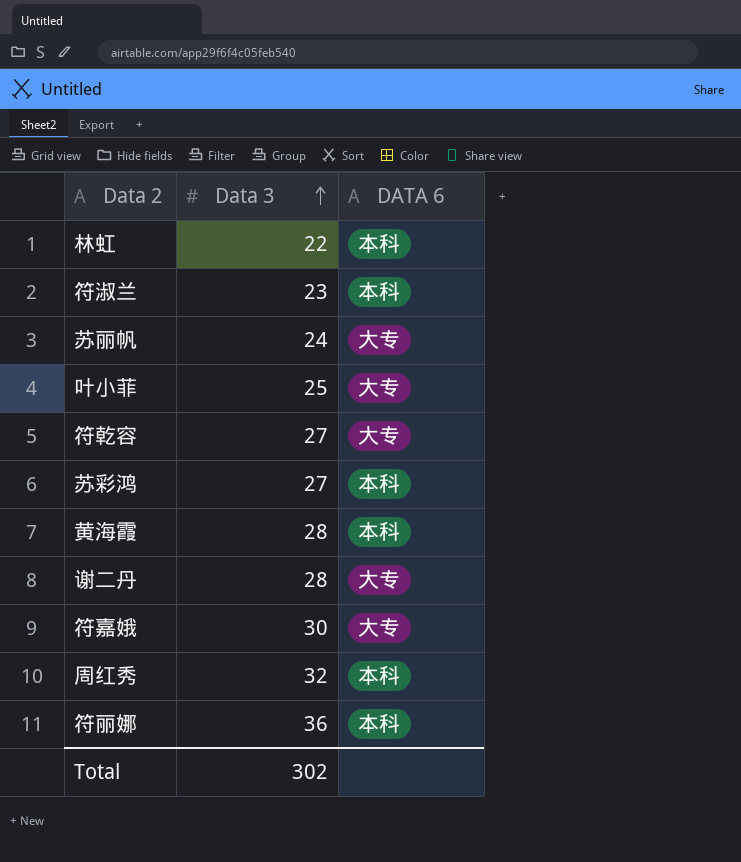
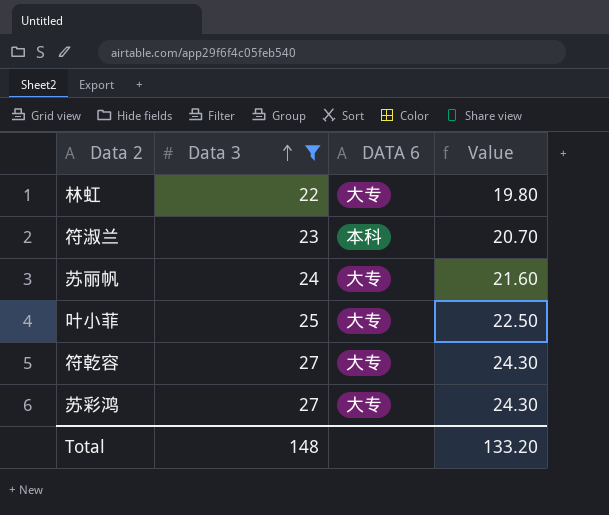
filter: none -> Data 3 <= 27
column Value | formula: none -> [Data 3] * 0.9
林虹 | DATA 6: 本科 -> 大专
苏彩鸿 | DATA 6: 本科 -> 大专
Total | Data 3: 302 -> 148

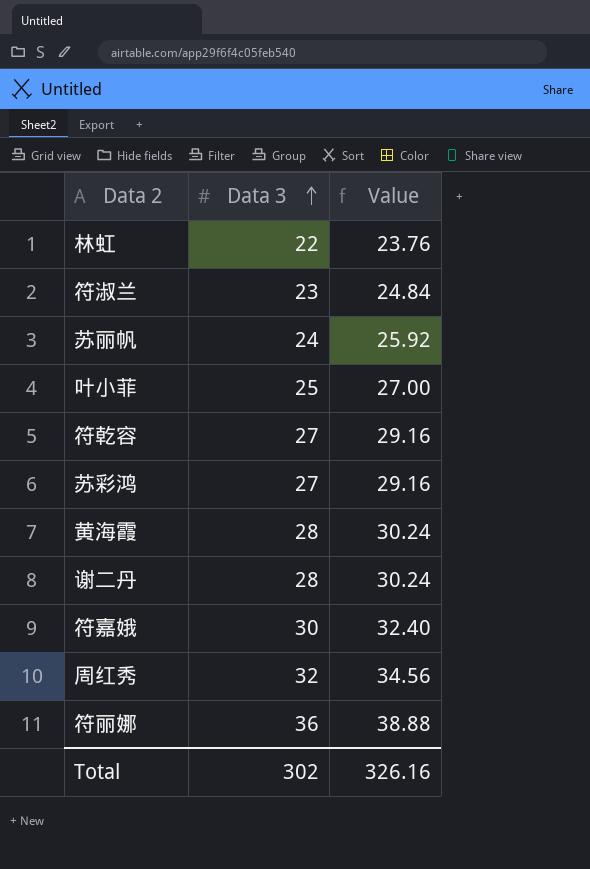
filter: Data 3 <= 27 -> none
column DATA 6 | position: 3 -> none
column Value | formula: [Data 3] * 0.9 -> [Data 3] * 1.08
Total | Data 3: 148 -> 302
Total | Value: 133.20 -> 326.16

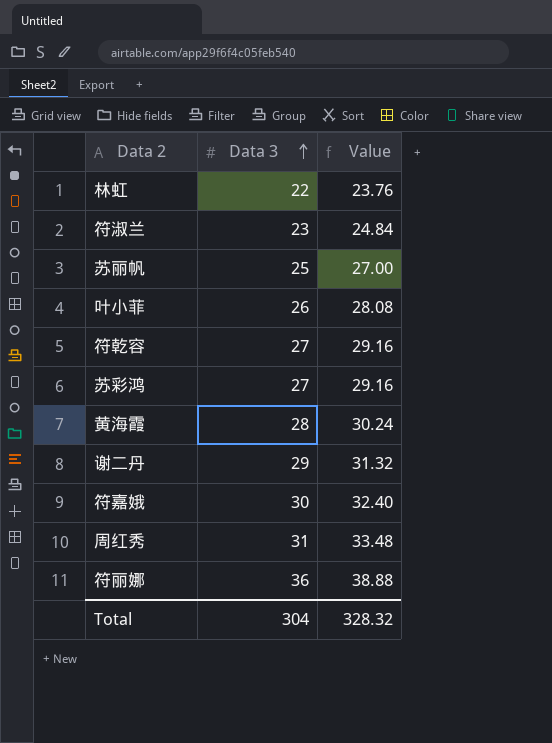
苏丽帆 | Data 3: 24 -> 25
苏丽帆 | Value: 25.92 -> 27.00
叶小菲 | Data 3: 25 -> 26
叶小菲 | Value: 27.00 -> 28.08
谢二丹 | Data 3: 28 -> 29
谢二丹 | Value: 30.24 -> 31.32
周红秀 | Data 3: 32 -> 31
周红秀 | Value: 34.56 -> 33.48
Total | Data 3: 302 -> 304
Total | Value: 326.16 -> 328.32

